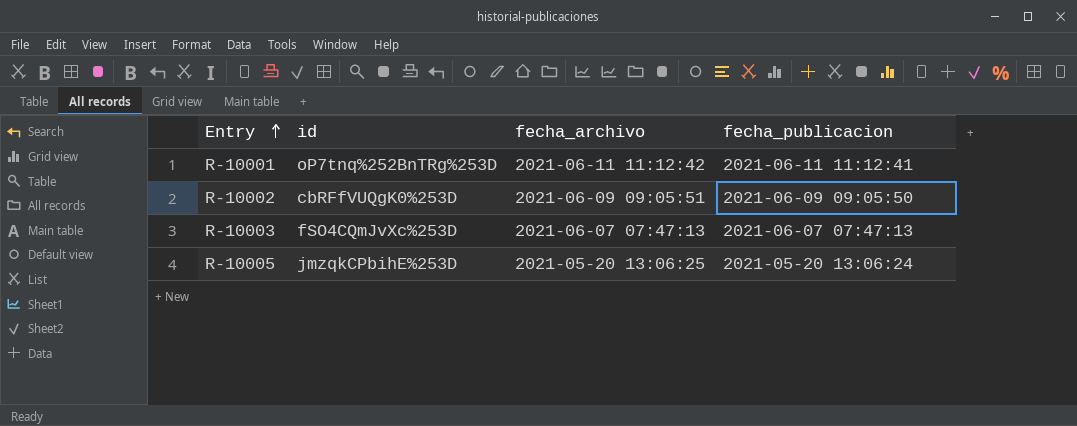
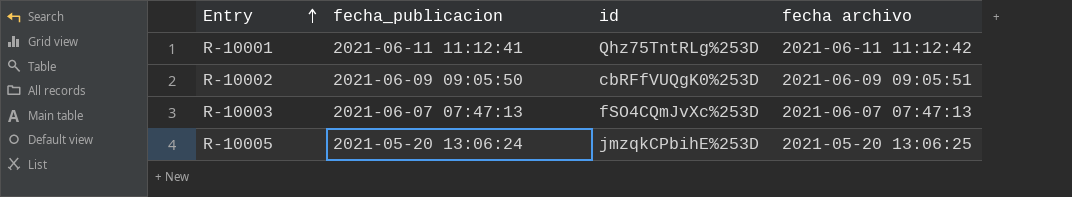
column fecha_publicacion | position: 4 -> 2
column name: fecha_archivo -> fecha archivo
R-10001 | id: oP7tnq%252BnTRg%253D -> Qhz75TntRLg%253D

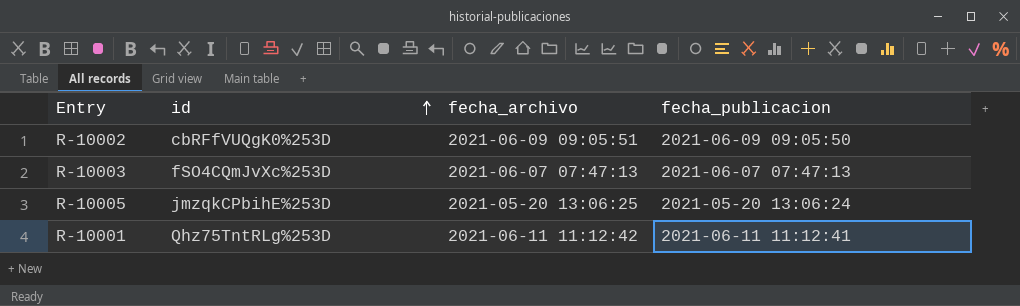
row order: Entry ascending -> id ascending
column name: fecha archivo -> fecha_archivo
column fecha_publicacion | position: 2 -> 4

